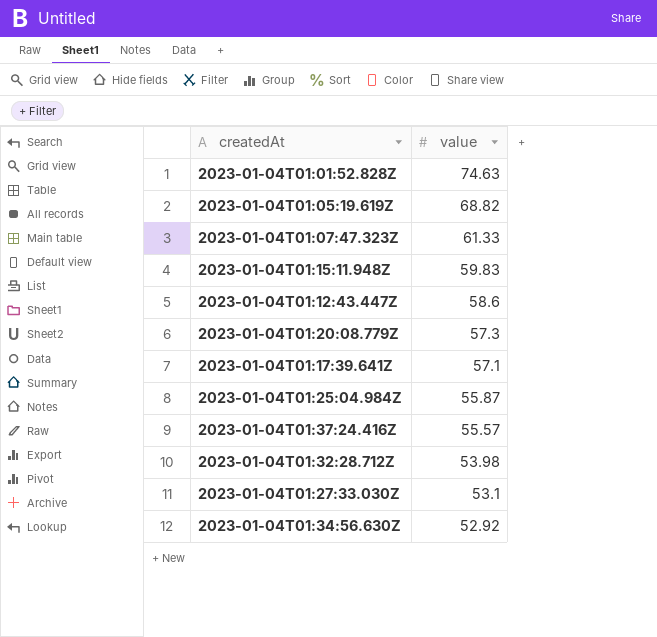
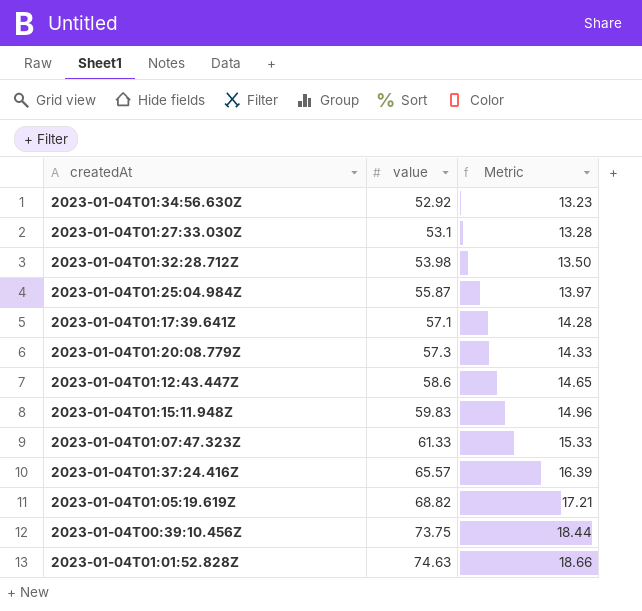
row order: value descending -> value ascending
column Metric | formula: none -> [value] * 0.25
2023-01-04T01:37:24.416Z | value: 55.57 -> 65.57
row 2023-01-04T00:39:10.456Z: none -> 73.75 | 18.44

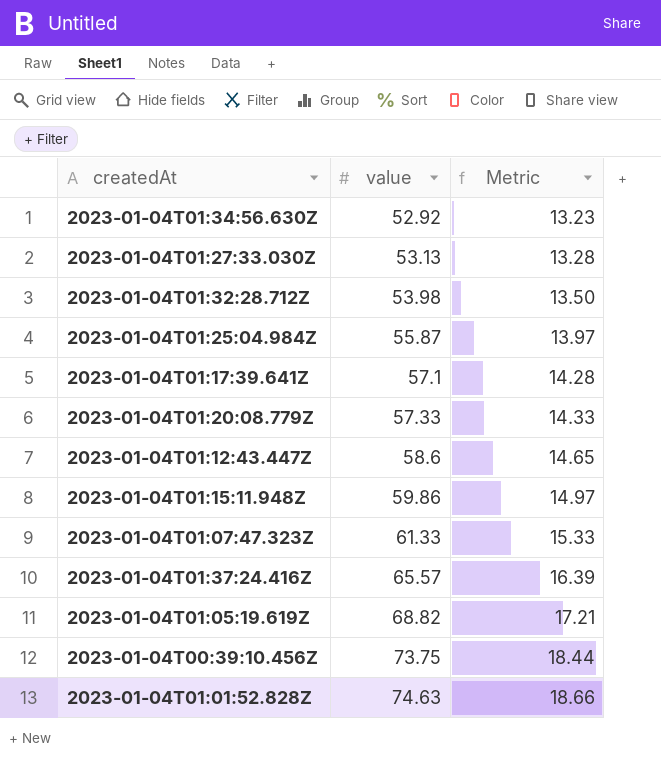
2023-01-04T01:27:33.030Z | value: 53.1 -> 53.13
2023-01-04T01:20:08.779Z | value: 57.3 -> 57.33
2023-01-04T01:15:11.948Z | value: 59.83 -> 59.86
2023-01-04T01:15:11.948Z | Metric: 14.96 -> 14.97

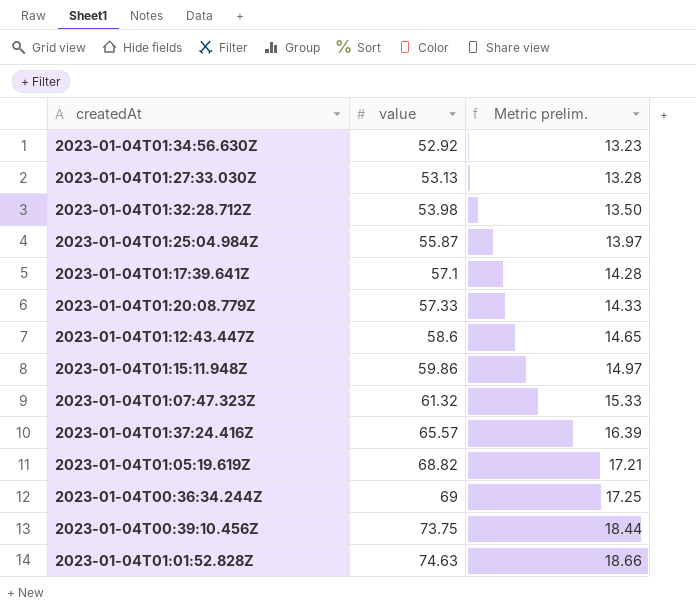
column name: Metric -> Metric prelim.
2023-01-04T01:07:47.323Z | value: 61.33 -> 61.32
row 2023-01-04T00:36:34.244Z: none -> 69 | 17.25

